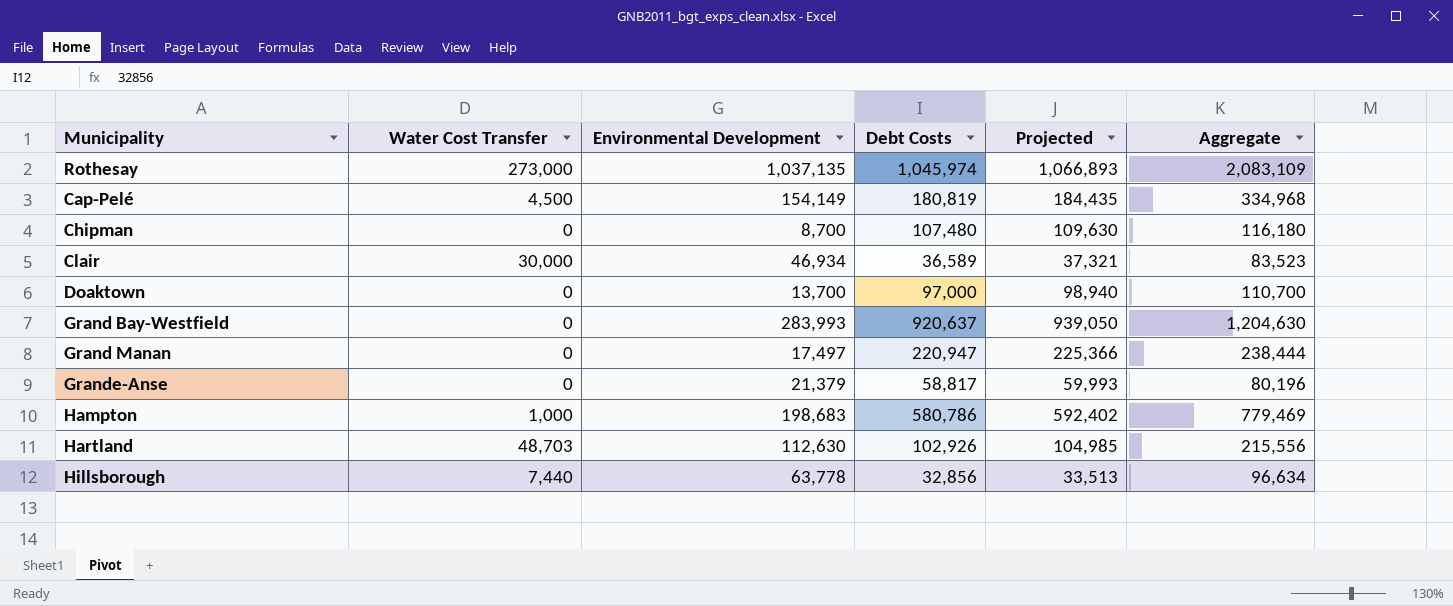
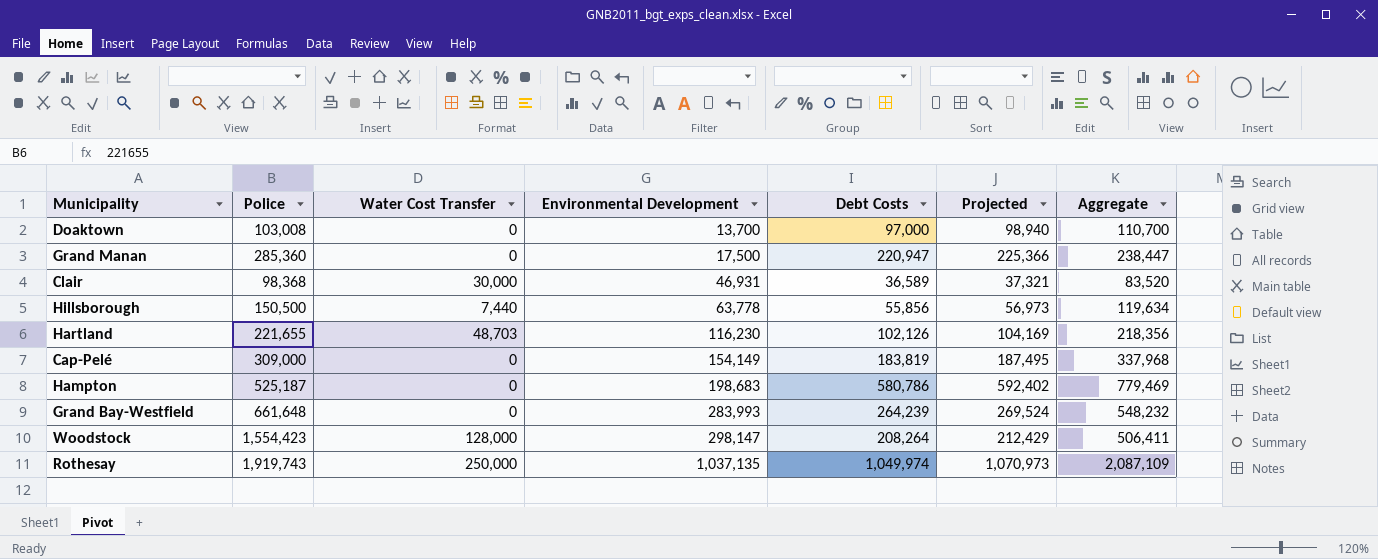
row order: none -> Environmental Development ascending
column Police | position: none -> 2
row Chipman: 0 | 8,700 | 107,480 | 109,630 | 116,180 -> none
row Grande-Anse: 0 | 21,379 | 58,817 | 59,993 | 80,196 -> none
Grand Manan | Environmental Development: 17,497 -> 17,500
Grand Manan | Aggregate: 238,444 -> 238,447
Clair | Environmental Development: 46,934 -> 46,931
Clair | Aggregate: 83,523 -> 83,520
Hillsborough | Debt Costs: 32,856 -> 55,856
Hillsborough | Projected: 33,513 -> 56,973
Hillsborough | Aggregate: 96,634 -> 119,634
Hartland | Environmental Development: 112,630 -> 116,230
Hartland | Debt Costs: 102,926 -> 102,126
Hartland | Projected: 104,985 -> 104,169
Hartland | Aggregate: 215,556 -> 218,356
Cap-Pelé | Water Cost Transfer: 4,500 -> 0
Cap-Pelé | Debt Costs: 180,819 -> 183,819
Cap-Pelé | Projected: 184,435 -> 187,495
Cap-Pelé | Aggregate: 334,968 -> 337,968
Hampton | Water Cost Transfer: 1,000 -> 0
Grand Bay-Westfield | Debt Costs: 920,637 -> 264,239
Grand Bay-Westfield | Projected: 939,050 -> 269,524
Grand Bay-Westfield | Aggregate: 1,204,630 -> 548,232
row Woodstock: none -> 1,554,423 | 128,000 | 298,147 | 208,264 | 212,429 | 506,411
Rothesay | Water Cost Transfer: 273,000 -> 250,000
Rothesay | Debt Costs: 1,045,974 -> 1,049,974
Rothesay | Projected: 1,066,893 -> 1,070,973
Rothesay | Aggregate: 2,083,109 -> 2,087,109

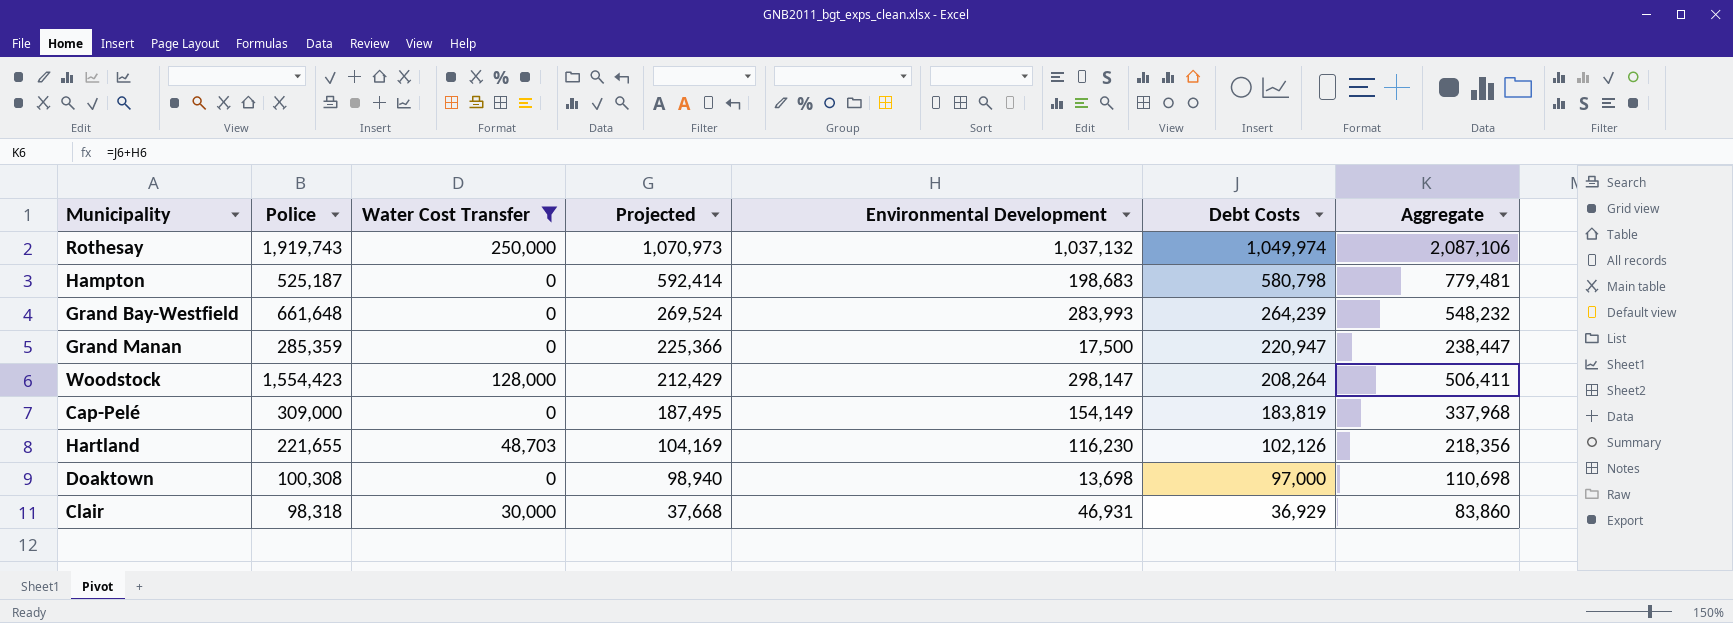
filter: none -> Water Cost Transfer != 7,440
row order: Environmental Development ascending -> Projected descending
column Projected | position: 6 -> 4
Rothesay | Environmental Development: 1,037,135 -> 1,037,132
Rothesay | Aggregate: 2,087,109 -> 2,087,106
Hampton | Projected: 592,402 -> 592,414
Hampton | Debt Costs: 580,786 -> 580,798
Hampton | Aggregate: 779,469 -> 779,481
Grand Manan | Police: 285,360 -> 285,359
Doaktown | Police: 103,008 -> 100,308
Doaktown | Environmental Development: 13,700 -> 13,698
Doaktown | Aggregate: 110,700 -> 110,698
Clair | Police: 98,368 -> 98,318
Clair | Projected: 37,321 -> 37,668
Clair | Debt Costs: 36,589 -> 36,929
Clair | Aggregate: 83,520 -> 83,860

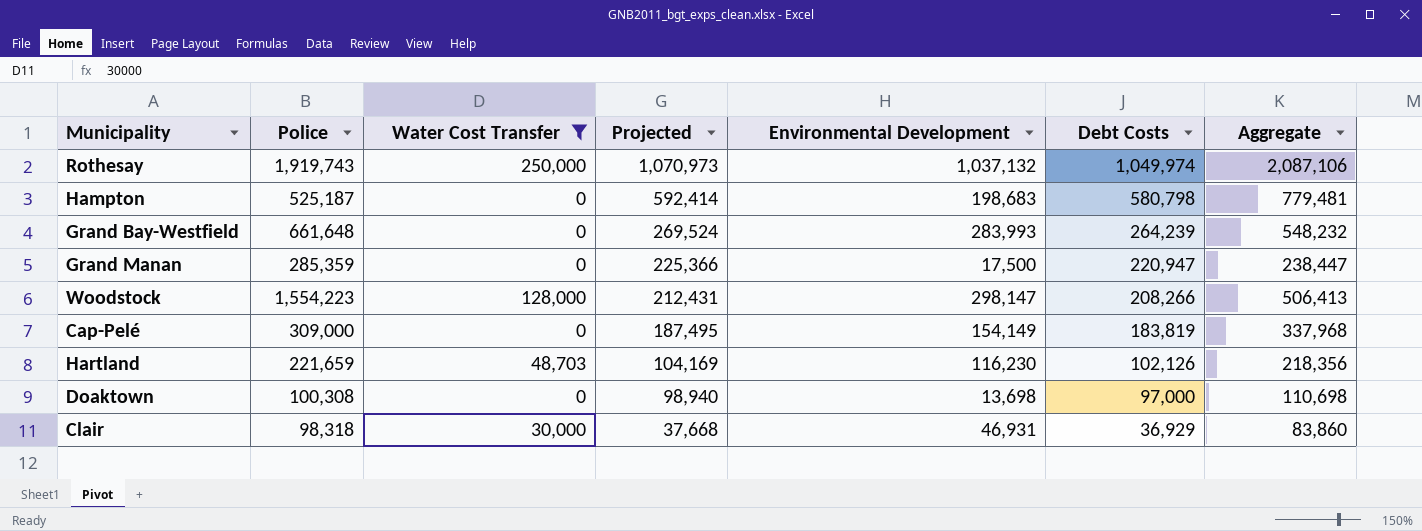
Woodstock | Police: 1,554,423 -> 1,554,223
Woodstock | Projected: 212,429 -> 212,431
Woodstock | Debt Costs: 208,264 -> 208,266
Woodstock | Aggregate: 506,411 -> 506,413
Hartland | Police: 221,655 -> 221,659

